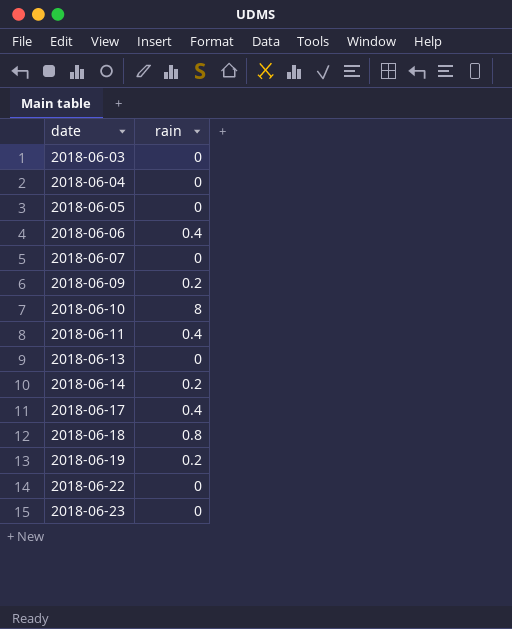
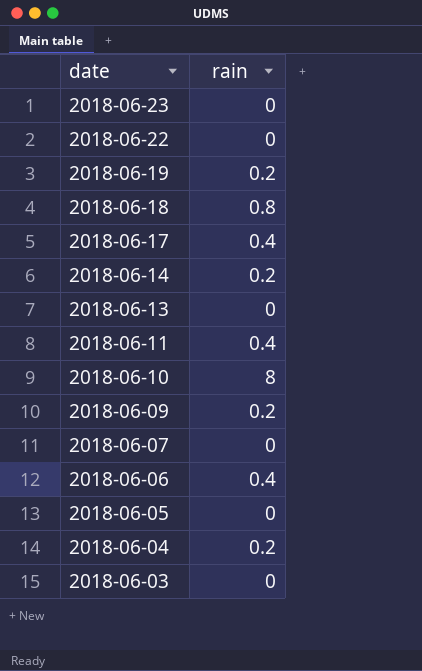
row order: date ascending -> date descending
2018-06-04 | rain: 0 -> 0.2

